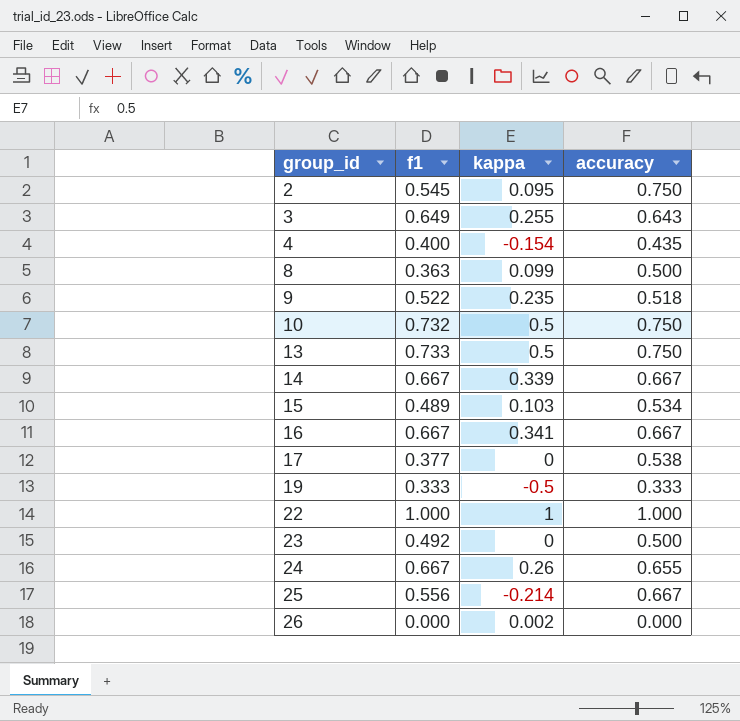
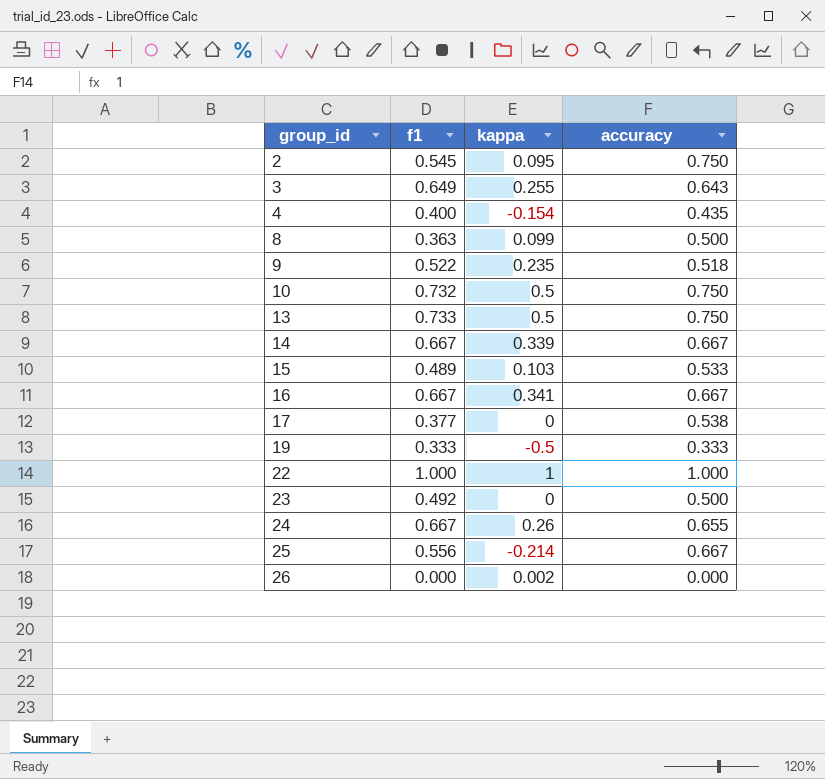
15 | accuracy: 0.534 -> 0.533

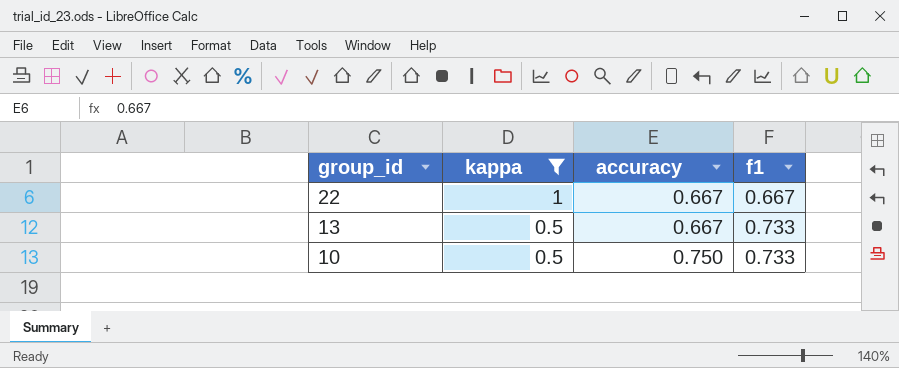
filter: none -> kappa >= 0.5
row order: group_id ascending -> group_id descending
column f1 | position: 2 -> 4
22 | accuracy: 1.000 -> 0.667
22 | f1: 1.000 -> 0.667
13 | accuracy: 0.750 -> 0.667
10 | f1: 0.732 -> 0.733

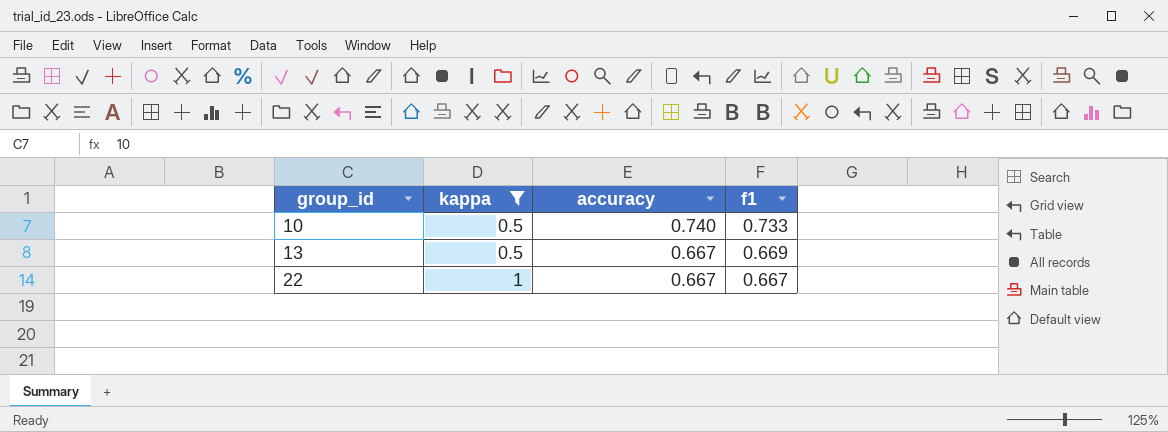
row order: group_id descending -> group_id ascending
10 | accuracy: 0.750 -> 0.740
13 | f1: 0.733 -> 0.669

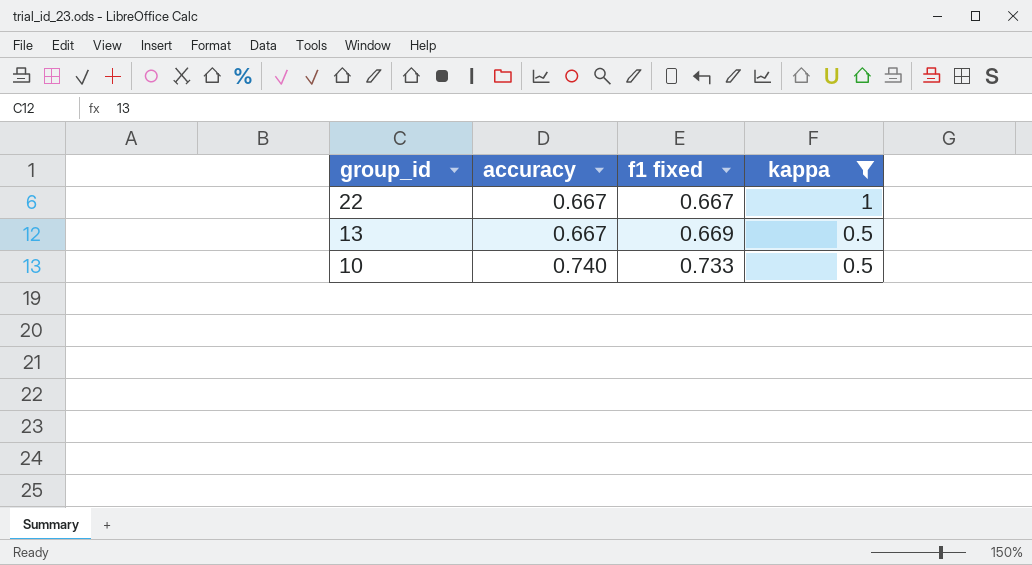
row order: group_id ascending -> group_id descending
column name: f1 -> f1 fixed
column kappa | position: 2 -> 4

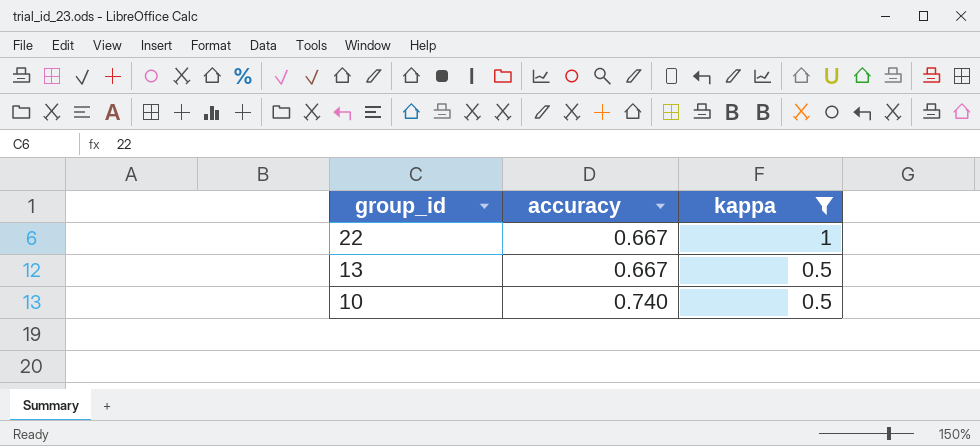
column f1 fixed | position: 3 -> none

